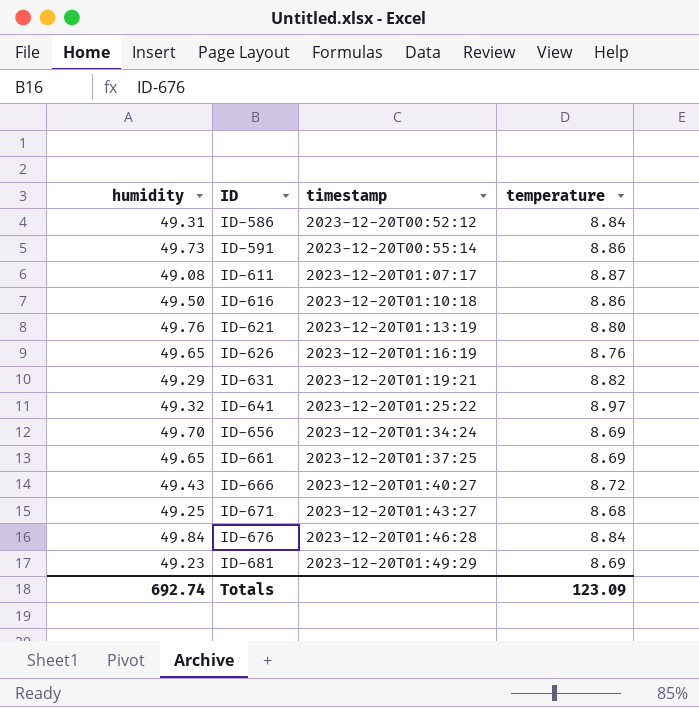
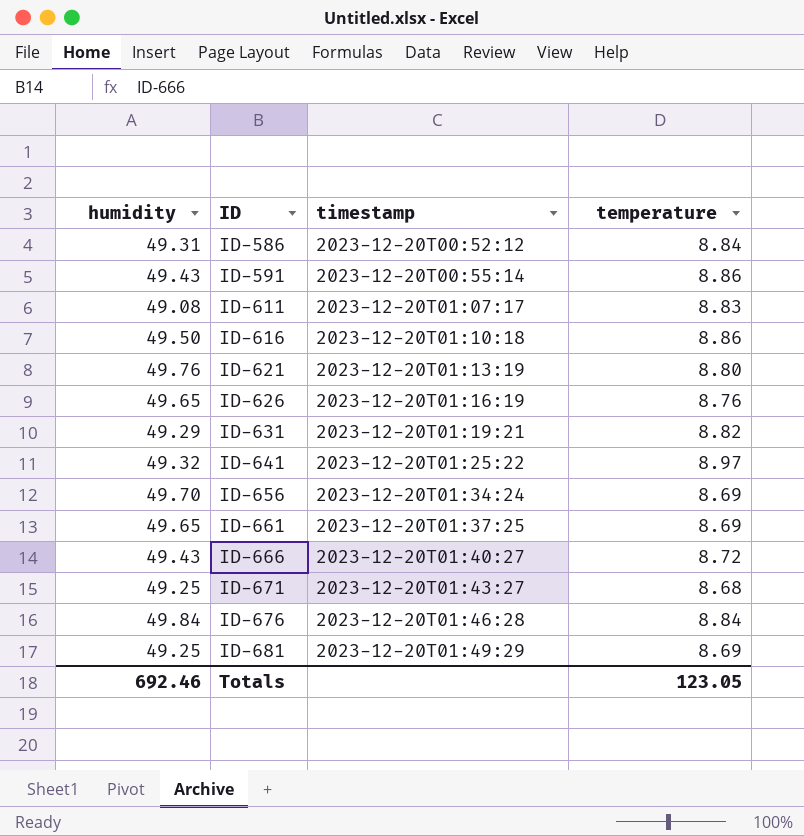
ID-591 | humidity: 49.73 -> 49.43
ID-611 | temperature: 8.87 -> 8.83
ID-681 | humidity: 49.23 -> 49.25
Totals | humidity: 692.74 -> 692.46
Totals | temperature: 123.09 -> 123.05

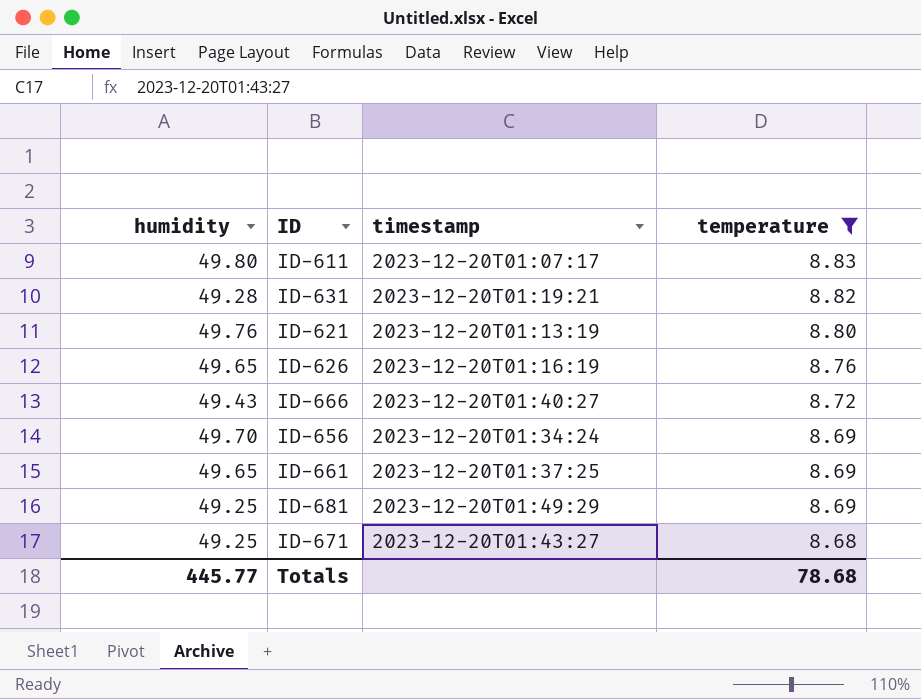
filter: none -> temperature <= 8.83
row order: ID ascending -> temperature descending
ID-611 | humidity: 49.08 -> 49.80
ID-631 | humidity: 49.29 -> 49.28
Totals | humidity: 692.46 -> 445.77
Totals | temperature: 123.05 -> 78.68

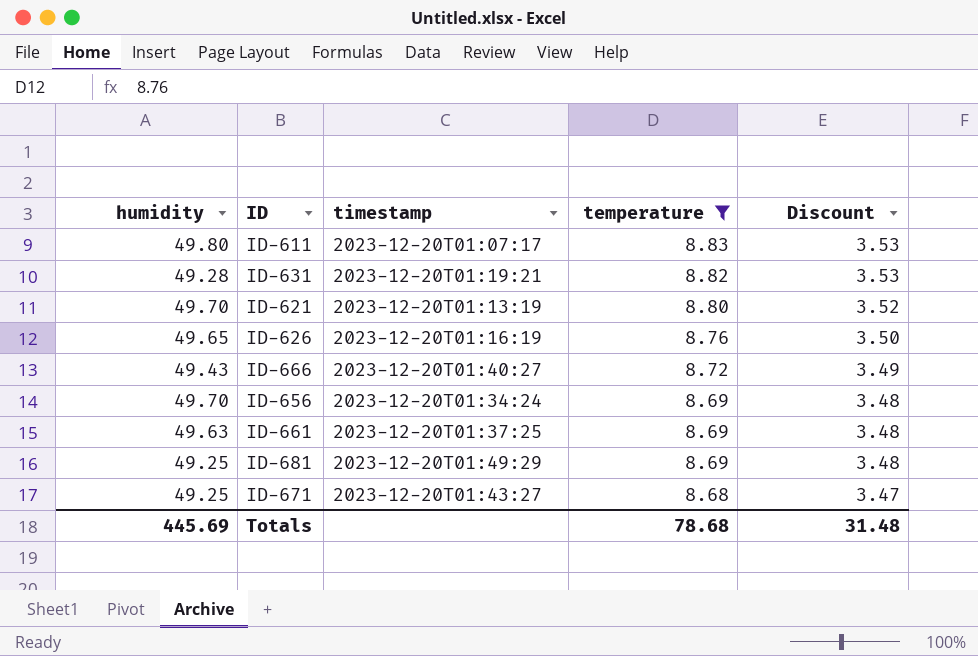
column Discount | formula: none -> [temperature] * 0.4
ID-621 | humidity: 49.76 -> 49.70
ID-661 | humidity: 49.65 -> 49.63
Totals | humidity: 445.77 -> 445.69

